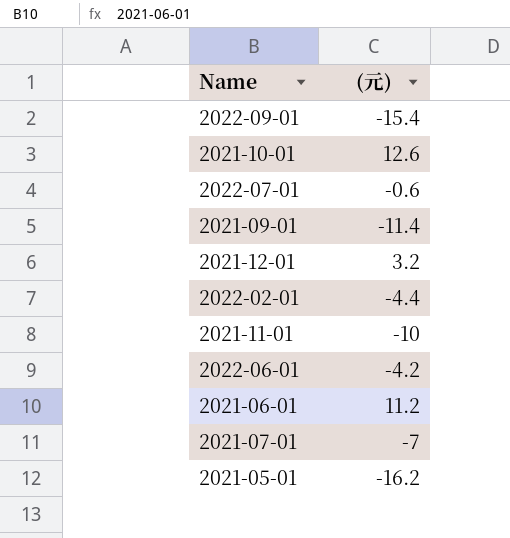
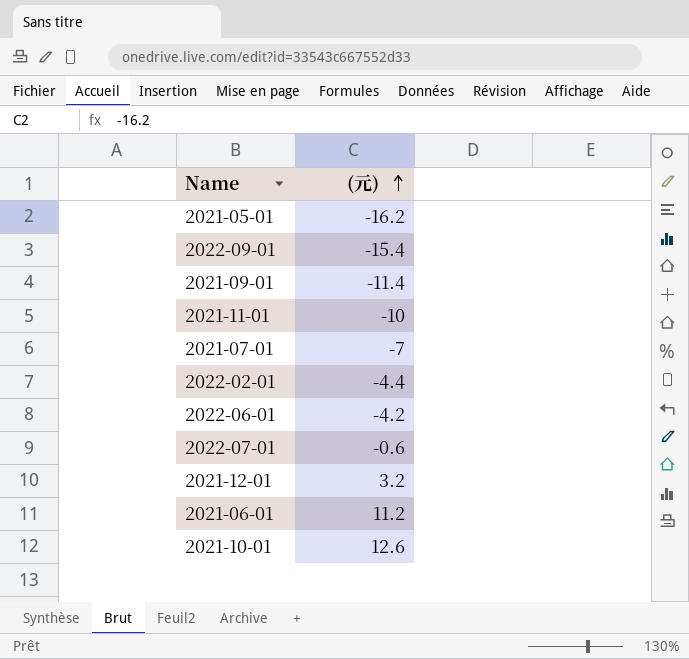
row order: none -> (元) ascending

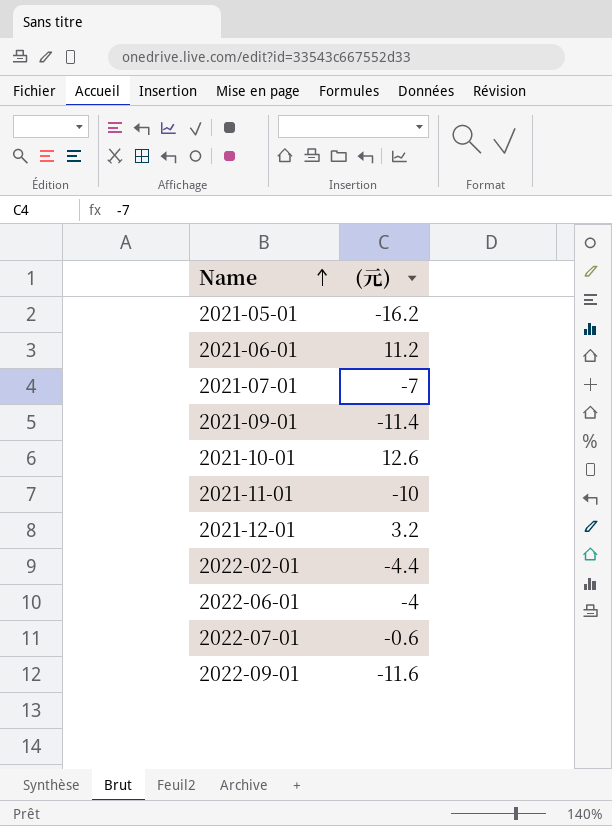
row order: (元) ascending -> Name ascending
2022-06-01 | (元): -4.2 -> -4
2022-09-01 | (元): -15.4 -> -11.6

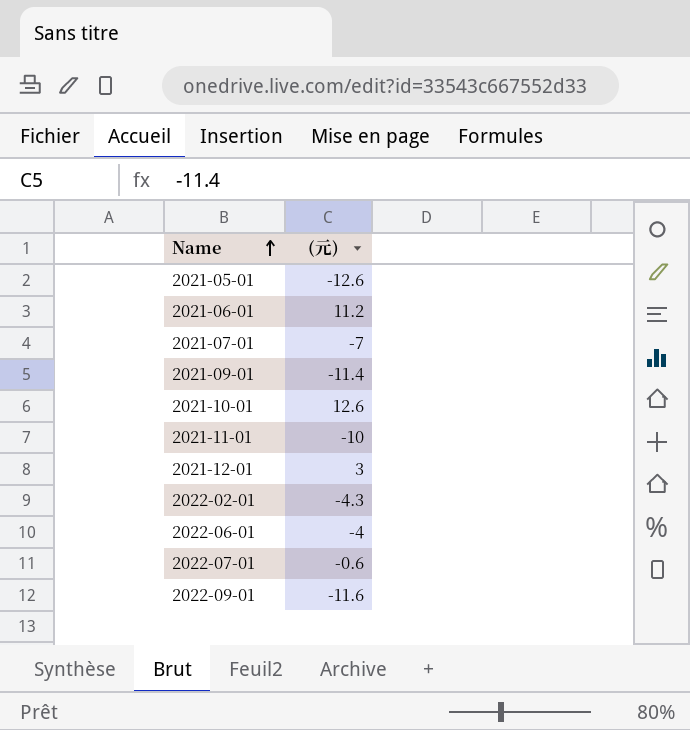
2021-05-01 | (元): -16.2 -> -12.6
2021-12-01 | (元): 3.2 -> 3
2022-02-01 | (元): -4.4 -> -4.3

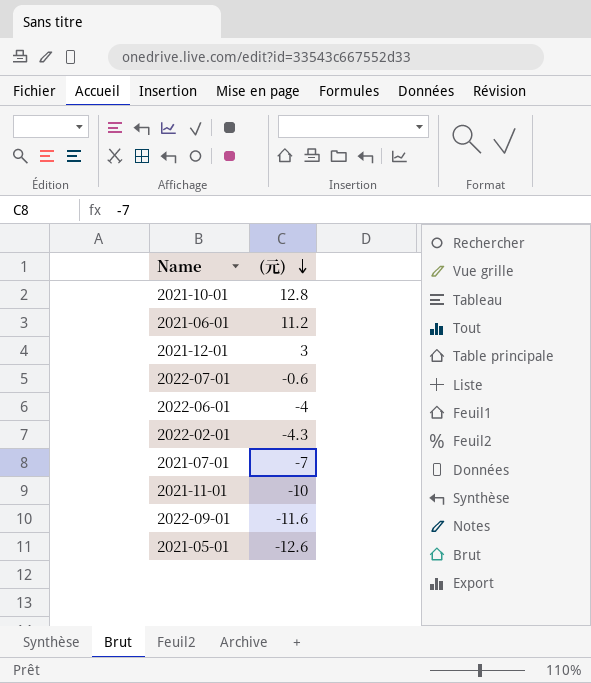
row order: Name ascending -> (元) descending
row 2021-09-01: -11.4 -> none
2021-10-01 | (元): 12.6 -> 12.8

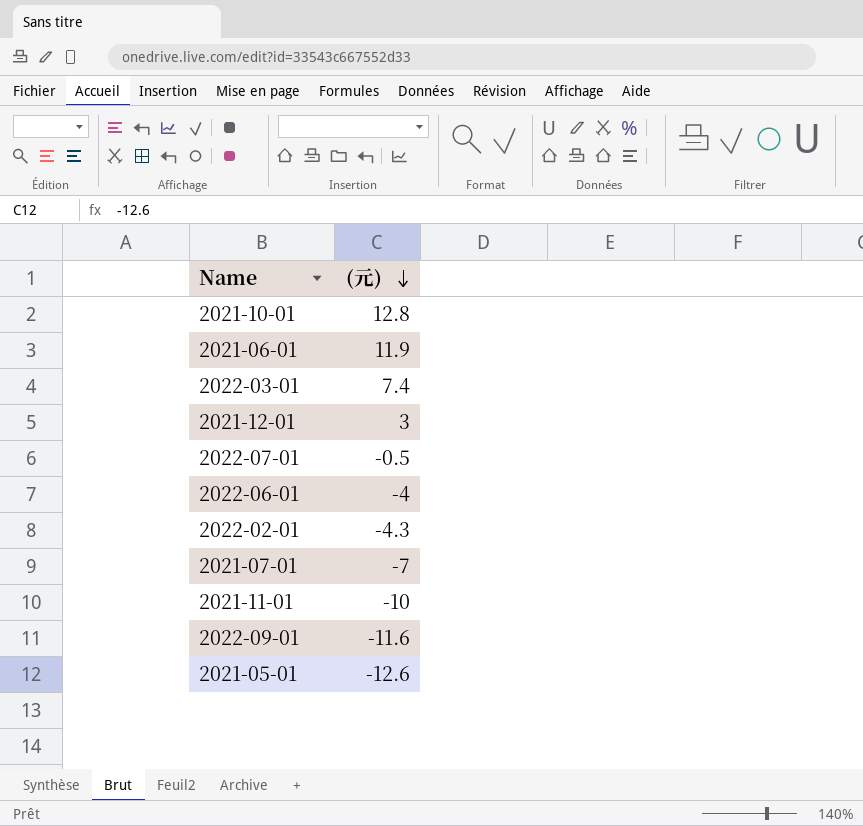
2021-06-01 | (元): 11.2 -> 11.9
row 2022-03-01: none -> 7.4
2022-07-01 | (元): -0.6 -> -0.5

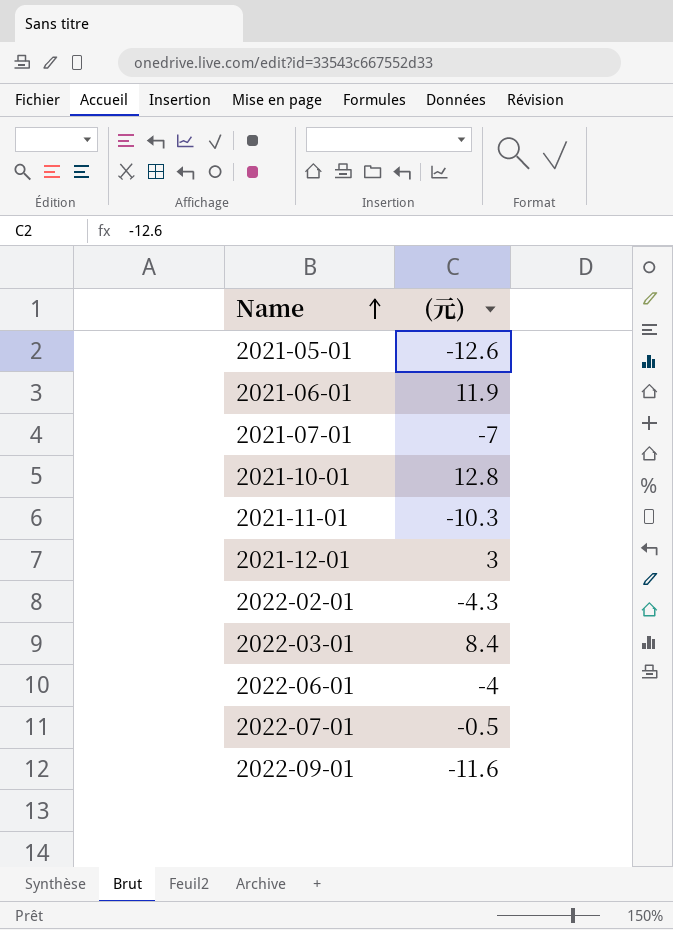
row order: (元) descending -> Name ascending
2021-11-01 | (元): -10 -> -10.3
2022-03-01 | (元): 7.4 -> 8.4

